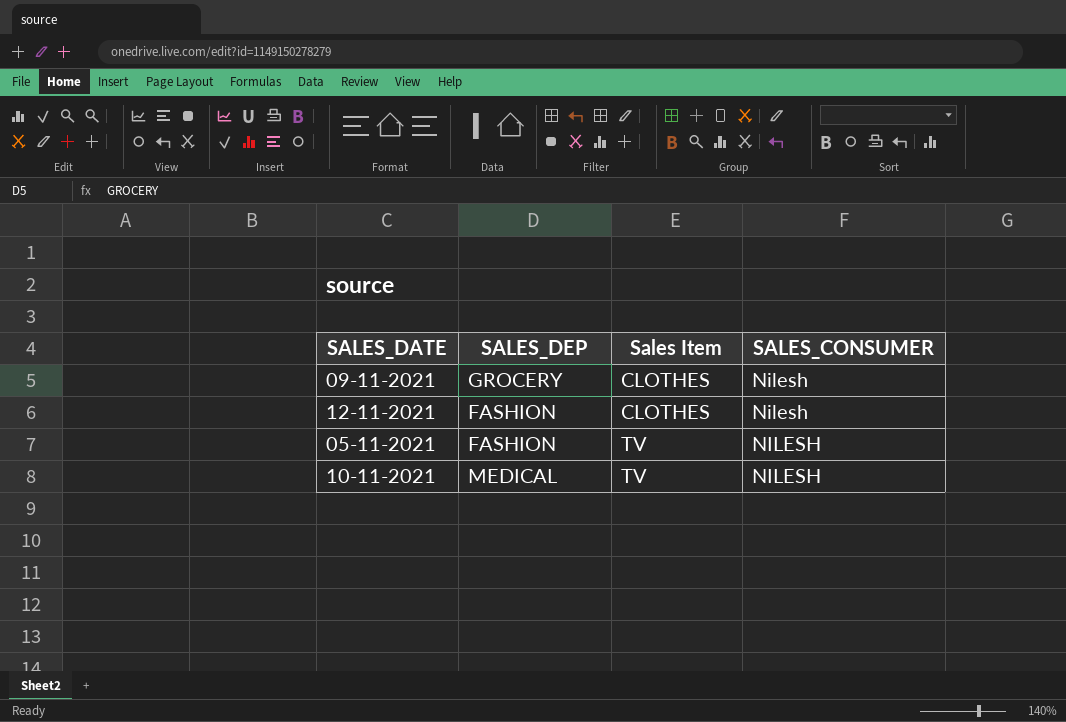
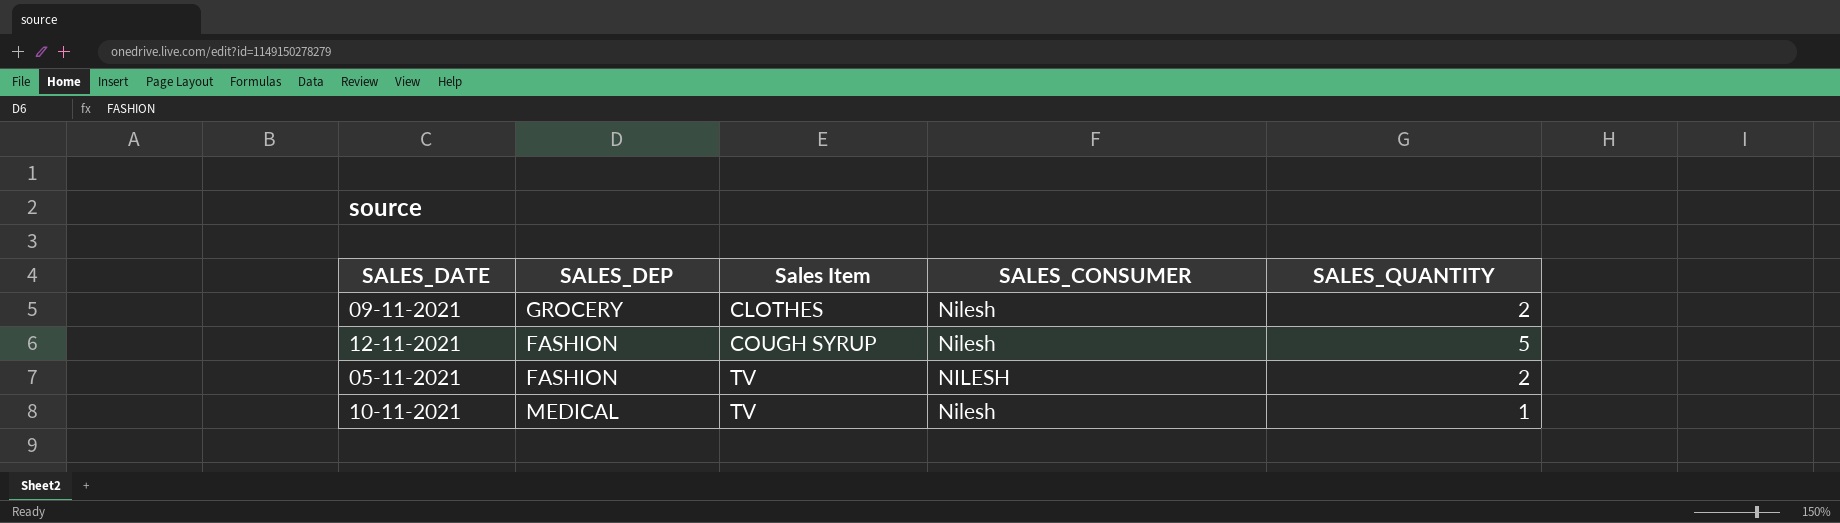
column SALES_QUANTITY | position: none -> 5
12-11-2021 | Sales Item: CLOTHES -> COUGH SYRUP
10-11-2021 | SALES_CONSUMER: NILESH -> Nilesh

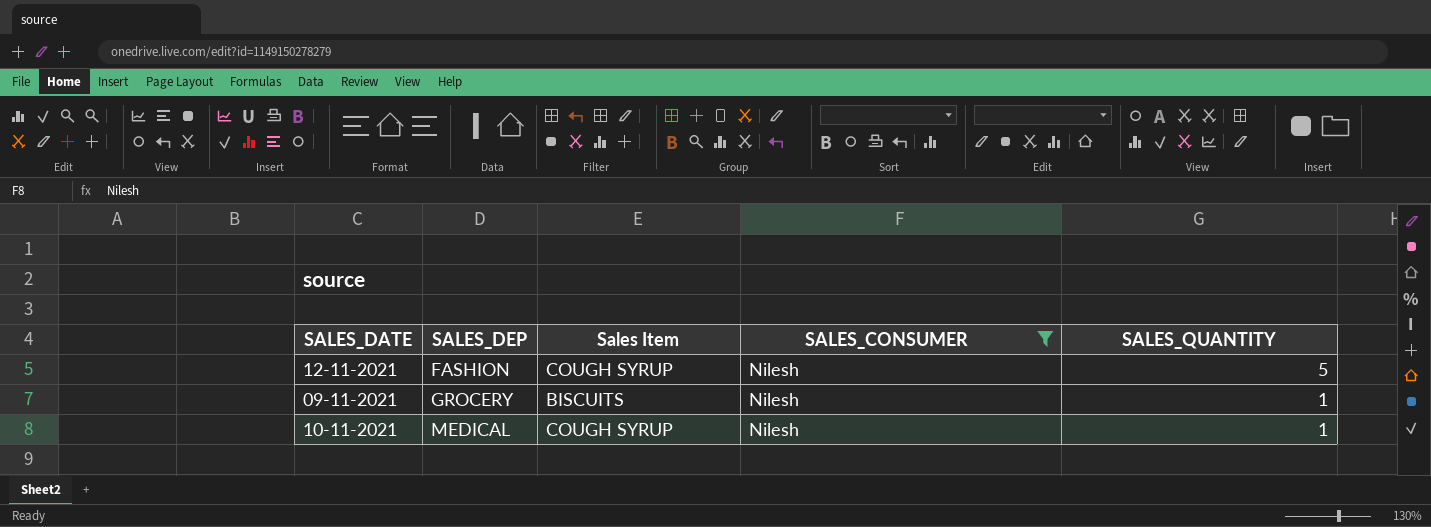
filter: none -> SALES_CONSUMER = Nilesh
row order: Sales Item ascending -> SALES_DEP ascending
09-11-2021 | Sales Item: CLOTHES -> BISCUITS
09-11-2021 | SALES_QUANTITY: 2 -> 1
10-11-2021 | Sales Item: TV -> COUGH SYRUP

